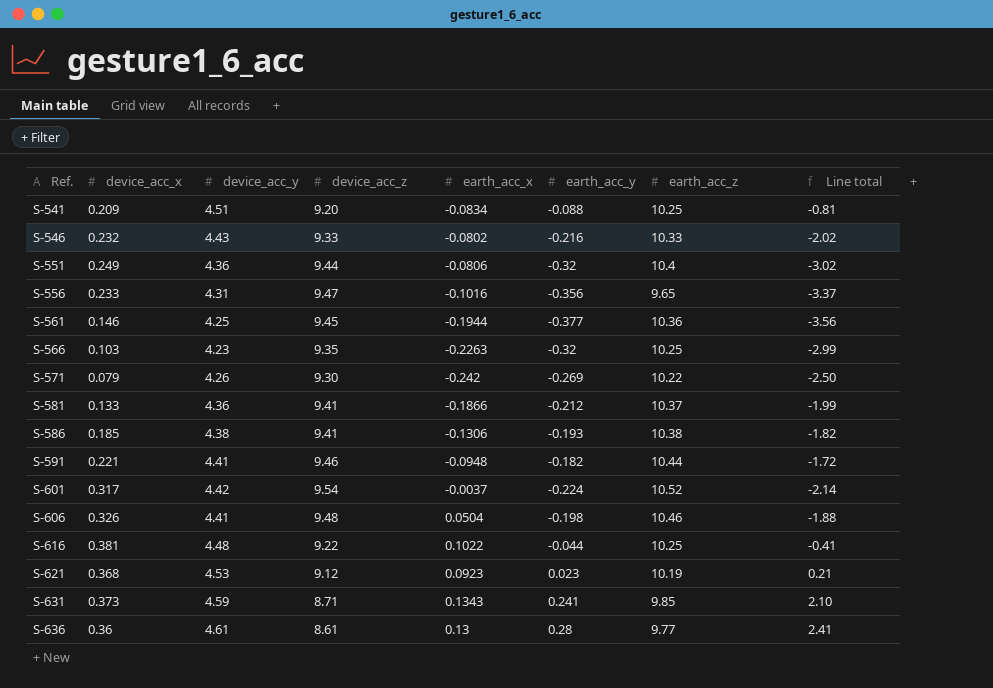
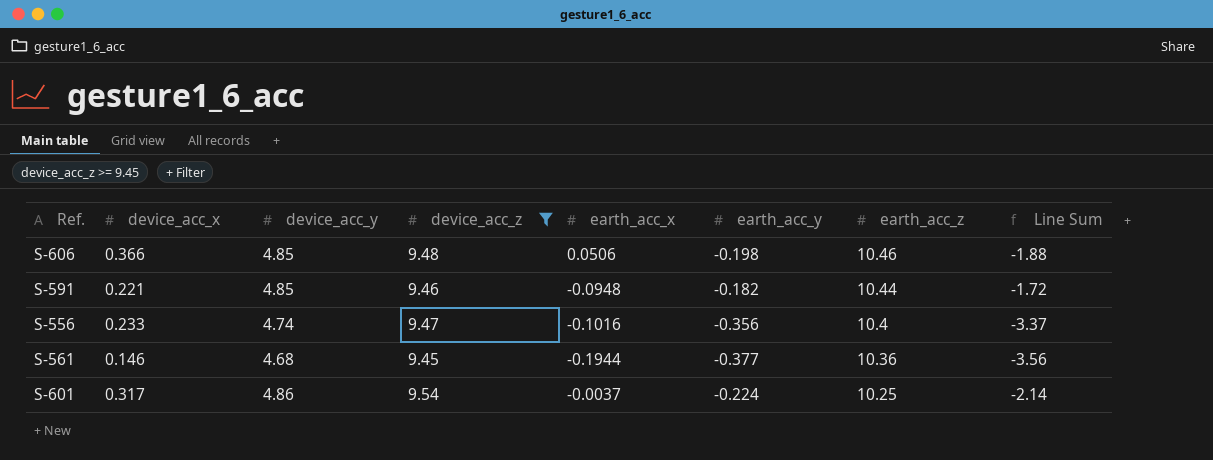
filter: none -> device_acc_z >= 9.45
row order: Ref. ascending -> earth_acc_z descending
column name: Line total -> Line Sum
S-606 | device_acc_x: 0.326 -> 0.366
S-606 | device_acc_y: 4.41 -> 4.85
S-606 | earth_acc_x: 0.0504 -> 0.0506
S-591 | device_acc_y: 4.41 -> 4.85
S-556 | device_acc_y: 4.31 -> 4.74
S-556 | earth_acc_z: 9.65 -> 10.4
S-561 | device_acc_y: 4.25 -> 4.68
S-601 | device_acc_y: 4.42 -> 4.86
S-601 | earth_acc_z: 10.52 -> 10.25

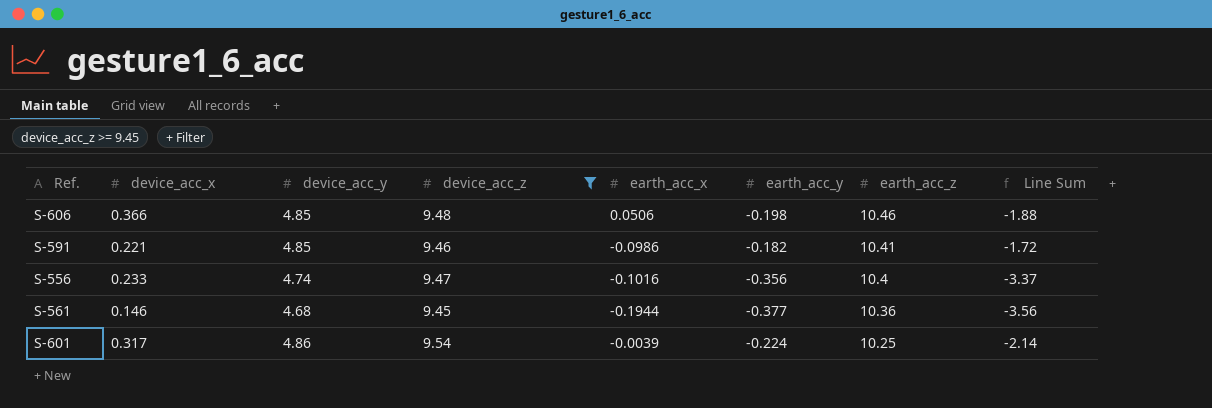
S-591 | earth_acc_x: -0.0948 -> -0.0986
S-591 | earth_acc_z: 10.44 -> 10.41
S-601 | earth_acc_x: -0.0037 -> -0.0039

